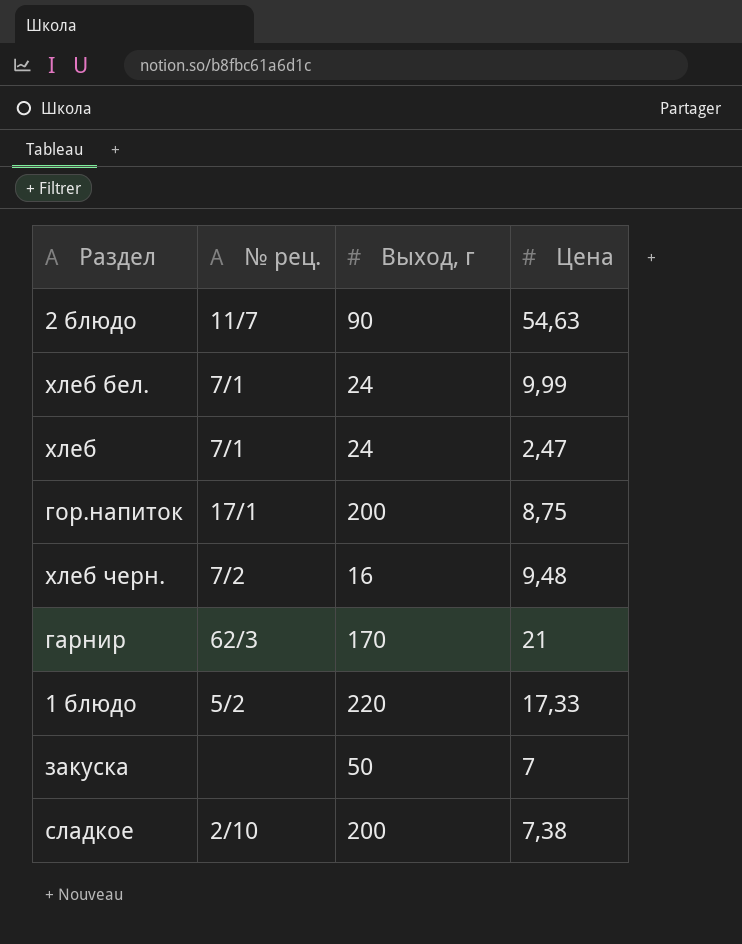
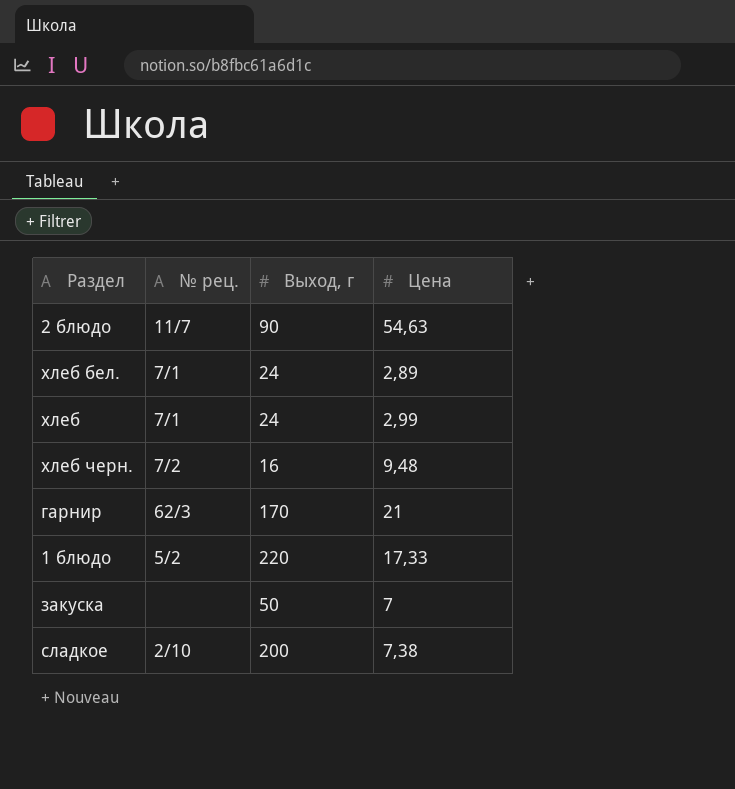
row гор.напиток: 17/1 | 200 | 8,75 -> none
хлеб бел. | Цена: 9,99 -> 2,89
хлеб | Цена: 2,47 -> 2,99

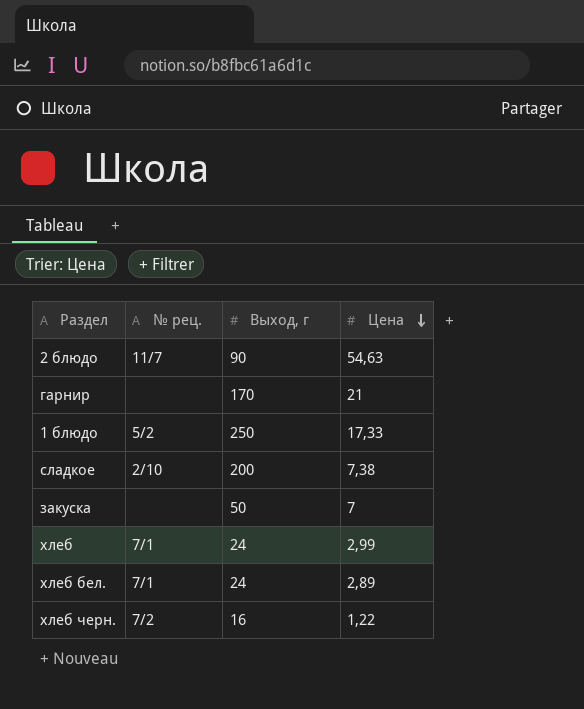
row order: none -> Цена descending
гарнир | № рец.: 62/3 -> none
1 блюдо | Выход, г: 220 -> 250
хлеб черн. | Цена: 9,48 -> 1,22

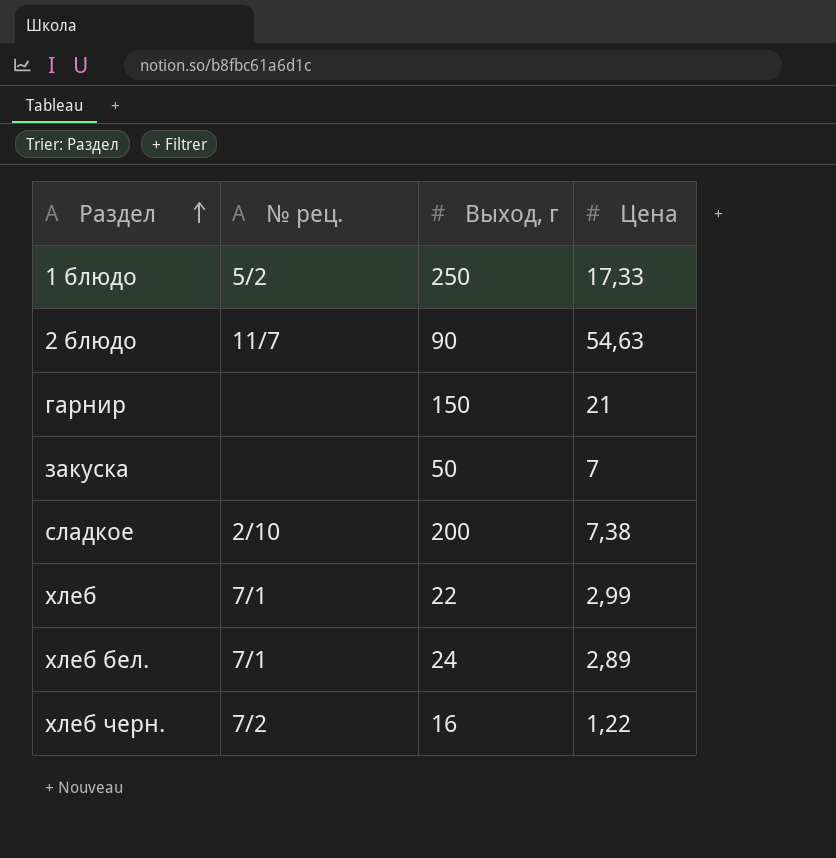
row order: Цена descending -> Раздел ascending
гарнир | Выход, г: 170 -> 150
хлеб | Выход, г: 24 -> 22

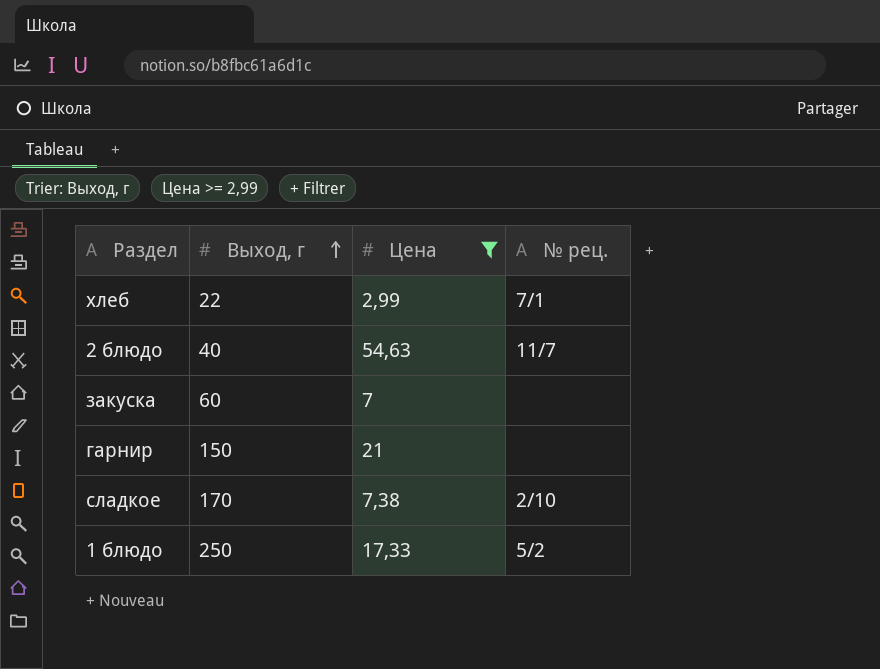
filter: none -> Цена >= 2,99
row order: Раздел ascending -> Выход, г ascending
column № рец. | position: 2 -> 4
2 блюдо | Выход, г: 90 -> 40
закуска | Выход, г: 50 -> 60
сладкое | Выход, г: 200 -> 170

